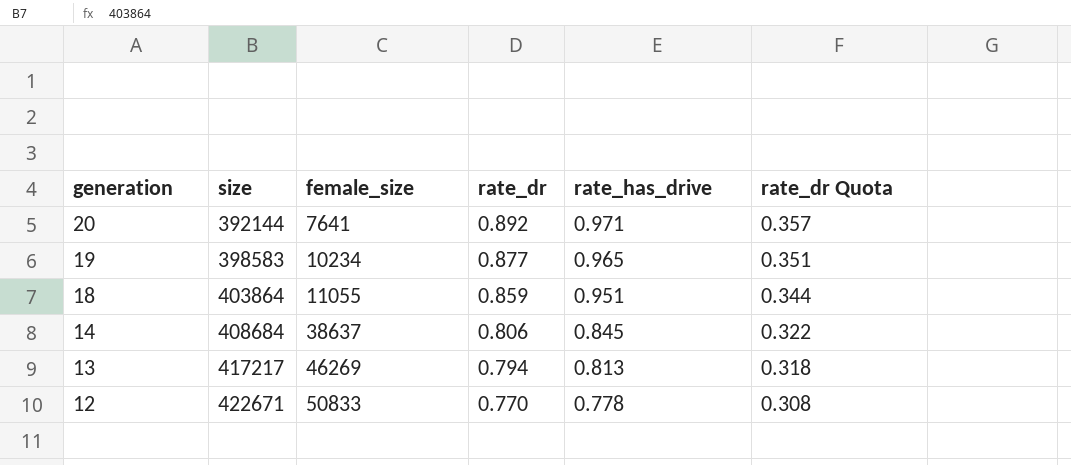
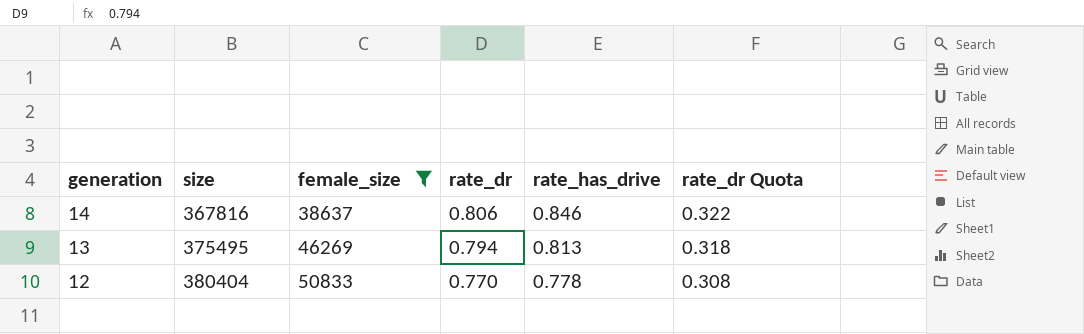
filter: none -> female_size >= 38637
14 | size: 408684 -> 367816
14 | rate_has_drive: 0.845 -> 0.846
13 | size: 417217 -> 375495
12 | size: 422671 -> 380404

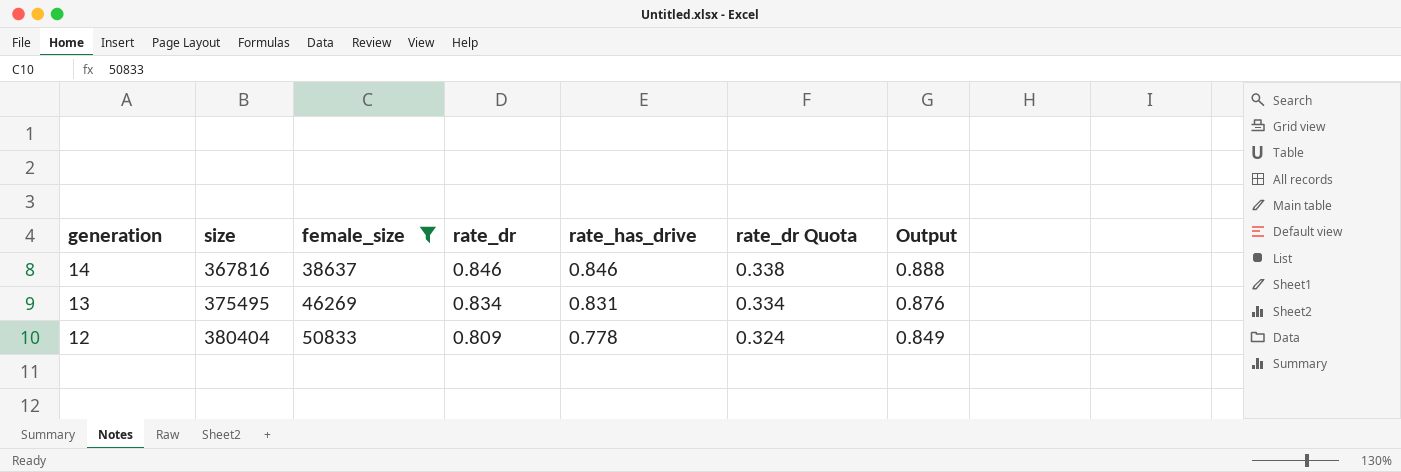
column Output | formula: none -> [rate_dr] * 1.05
14 | rate_dr: 0.806 -> 0.846
14 | rate_dr Quota: 0.322 -> 0.338
13 | rate_dr: 0.794 -> 0.834
13 | rate_has_drive: 0.813 -> 0.831
13 | rate_dr Quota: 0.318 -> 0.334
12 | rate_dr: 0.770 -> 0.809
12 | rate_dr Quota: 0.308 -> 0.324

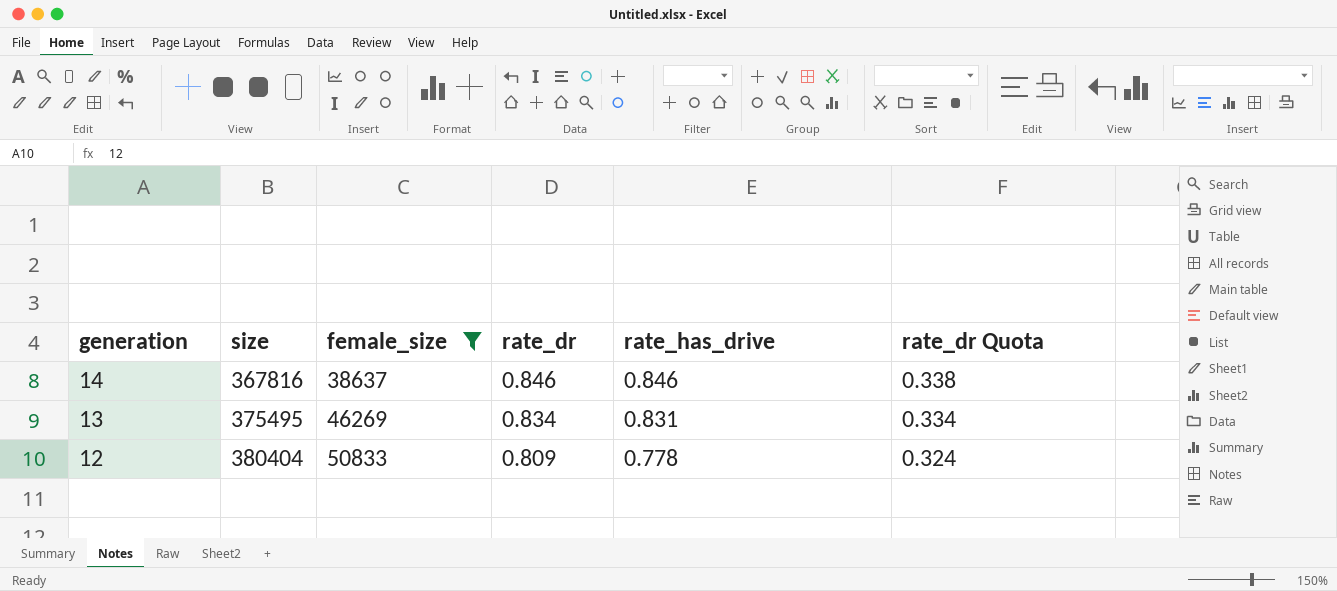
column Output | formula: [rate_dr] * 1.05 -> none

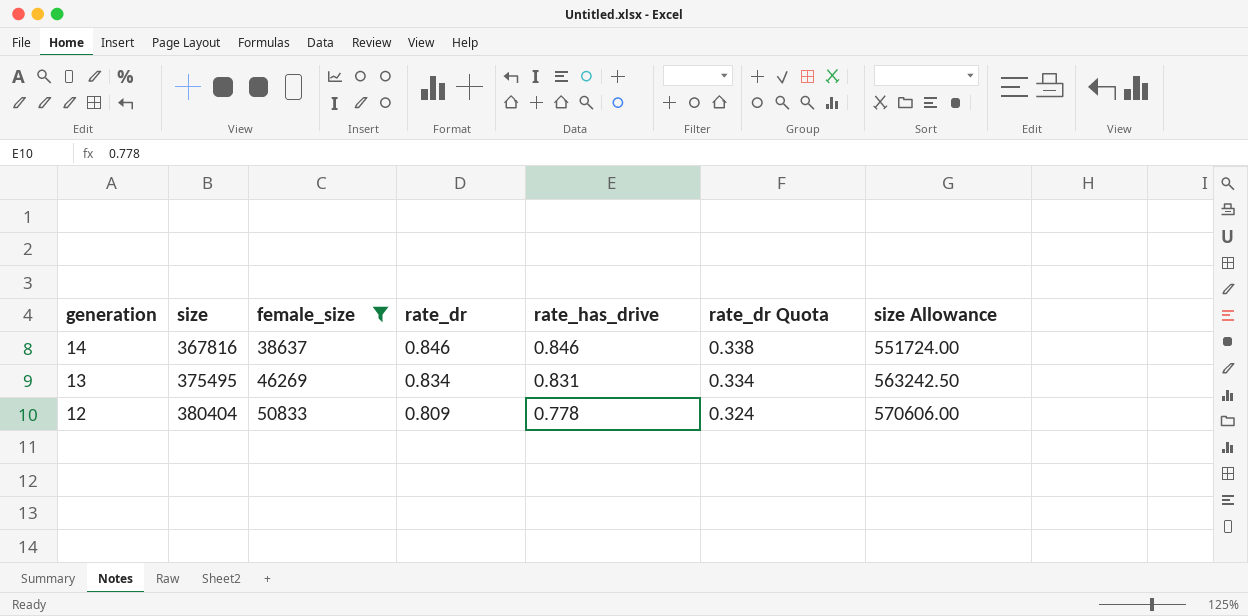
column size Allowance | formula: none -> [size] * 1.5

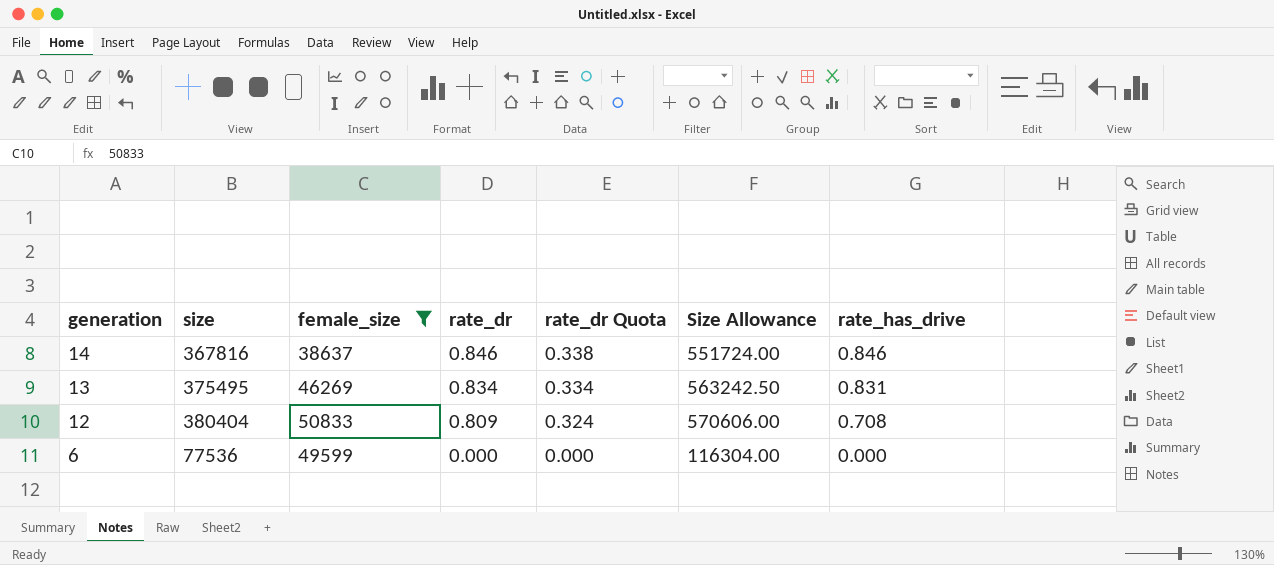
column name: size Allowance -> Size Allowance
column rate_has_drive | position: 5 -> 7
12 | rate_has_drive: 0.778 -> 0.708
row 6: none -> 77536 | 49599 | 0.000 | 0.000 | 116304.00 | 0.000

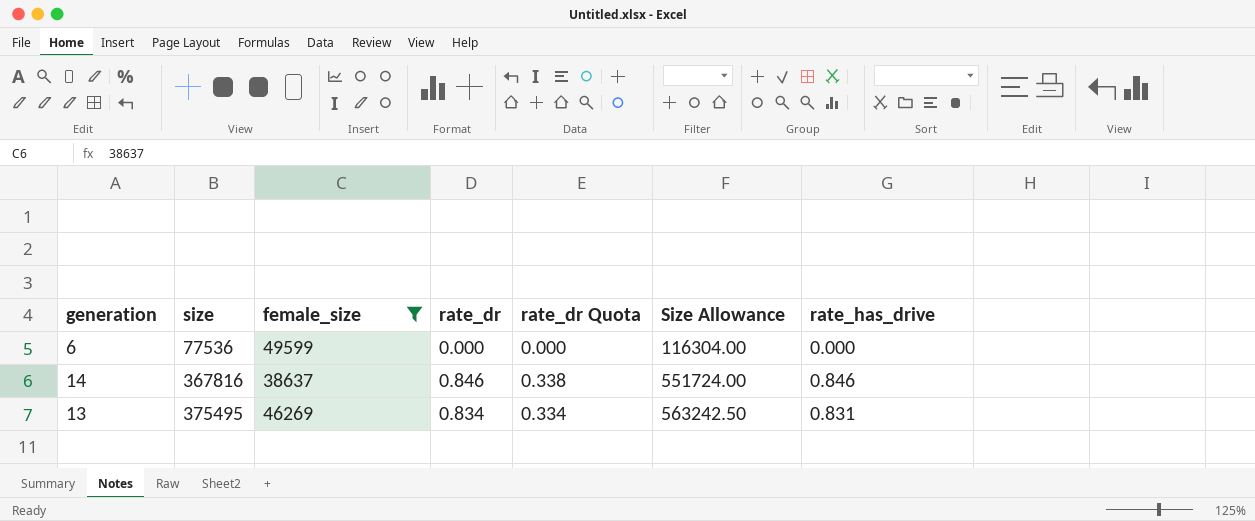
row order: generation descending -> size ascending
row 12: 380404 | 50833 | 0.809 | 0.324 | 570606.00 | 0.708 -> none

